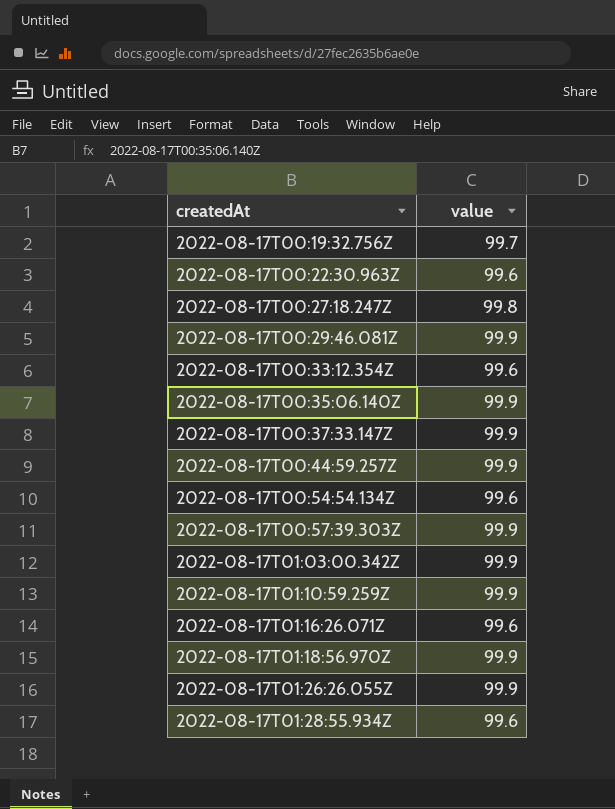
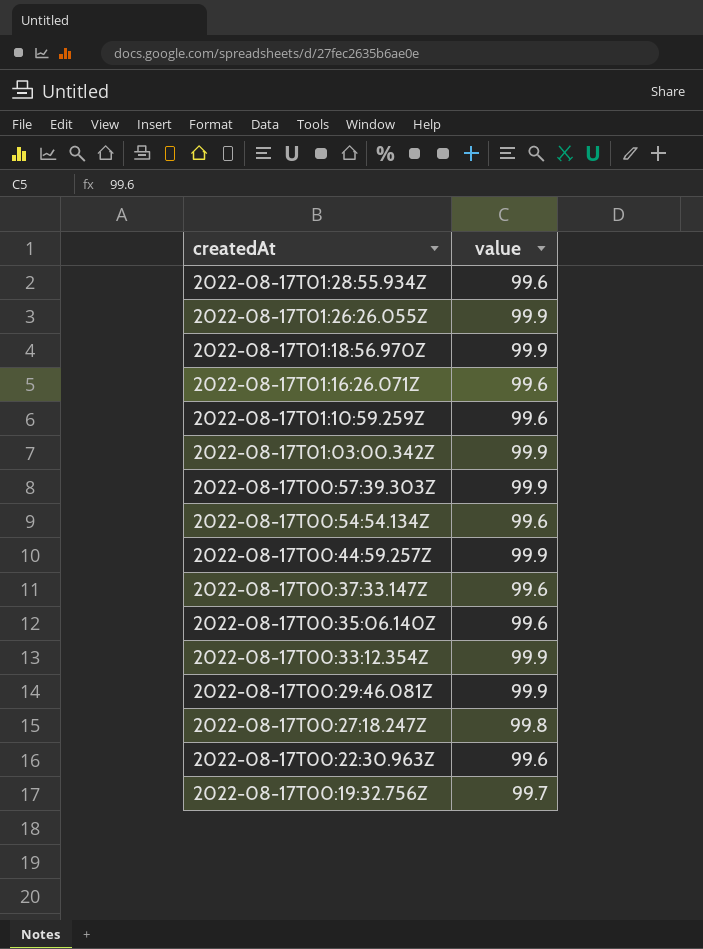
row order: createdAt ascending -> createdAt descending
2022-08-17T01:10:59.259Z | value: 99.9 -> 99.6
2022-08-17T00:37:33.147Z | value: 99.9 -> 99.6
2022-08-17T00:35:06.140Z | value: 99.9 -> 99.6
2022-08-17T00:33:12.354Z | value: 99.6 -> 99.9

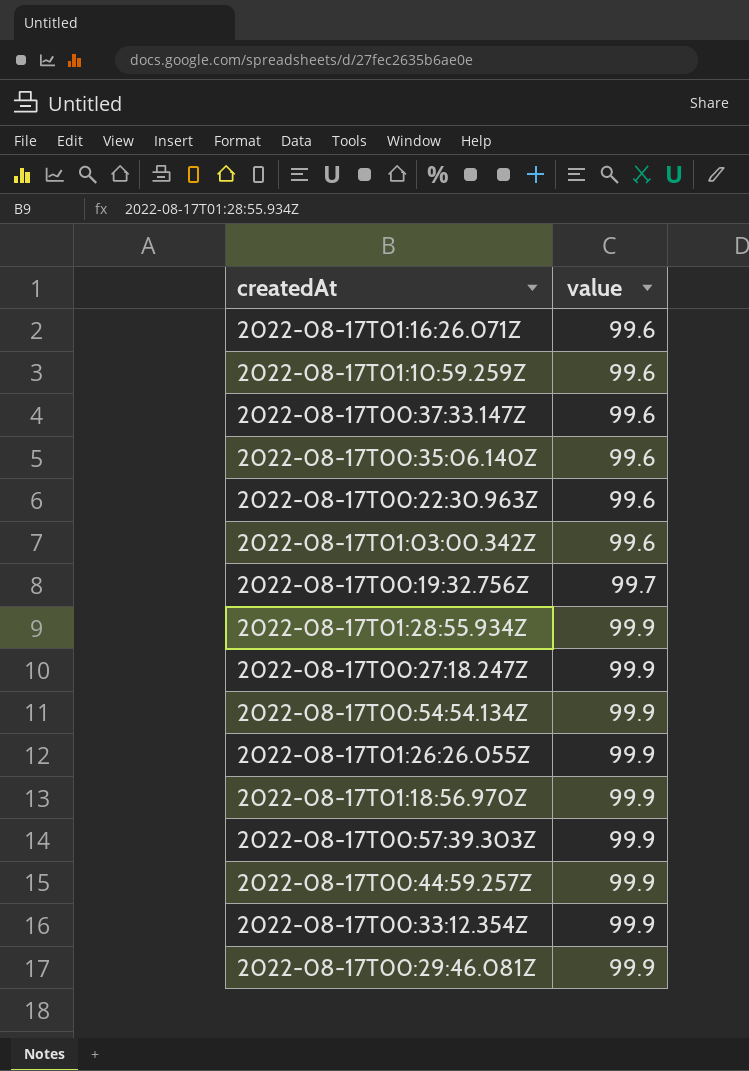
row order: createdAt descending -> value ascending
2022-08-17T01:03:00.342Z | value: 99.9 -> 99.6
2022-08-17T01:28:55.934Z | value: 99.6 -> 99.9
2022-08-17T00:27:18.247Z | value: 99.8 -> 99.9
2022-08-17T00:54:54.134Z | value: 99.6 -> 99.9

